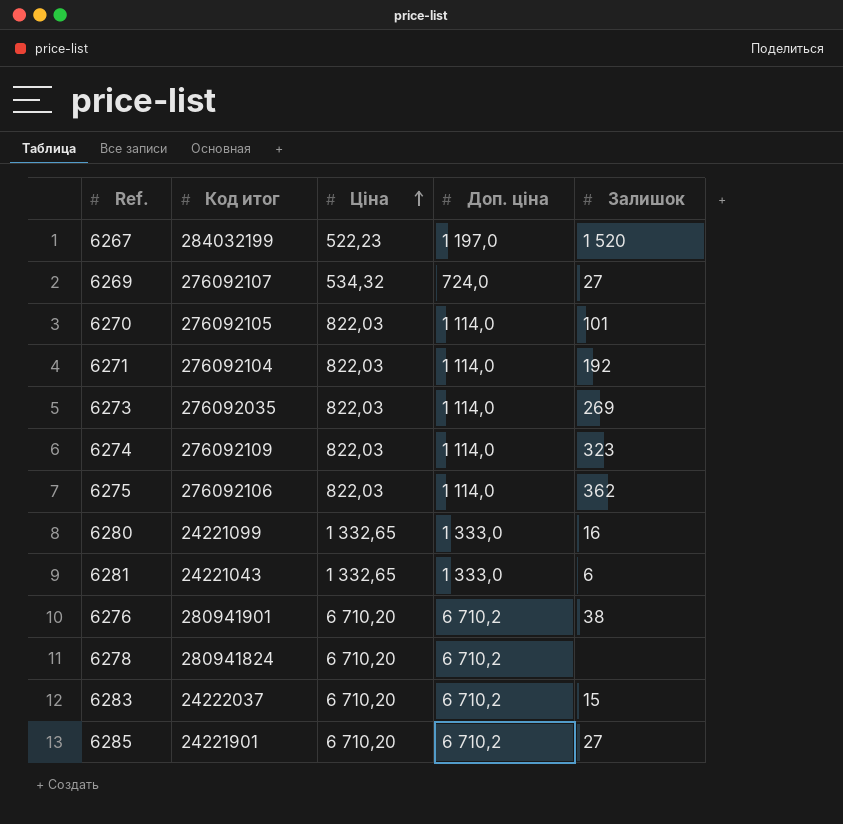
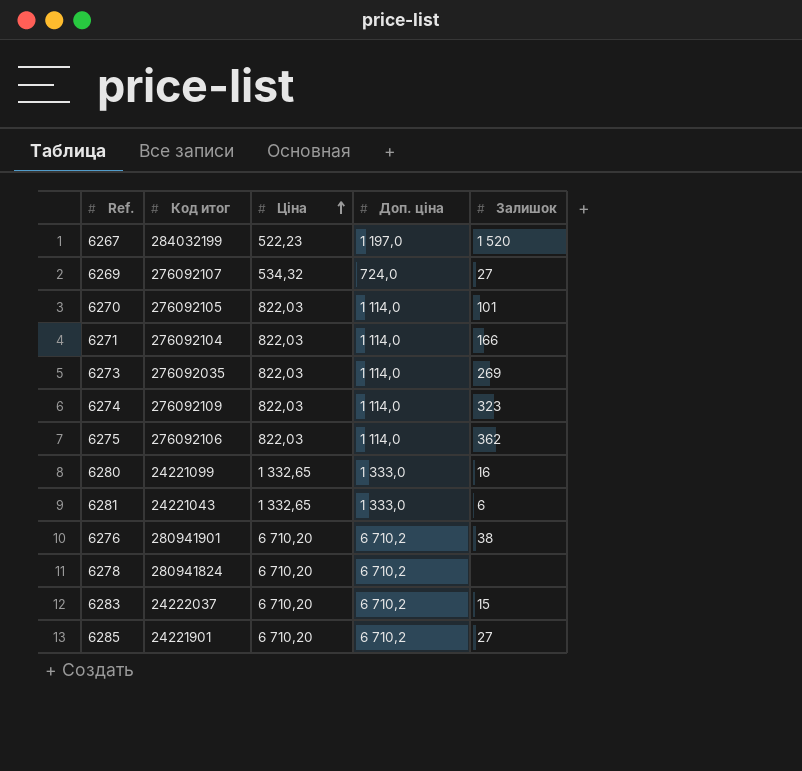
6271 | Залишок: 192 -> 166

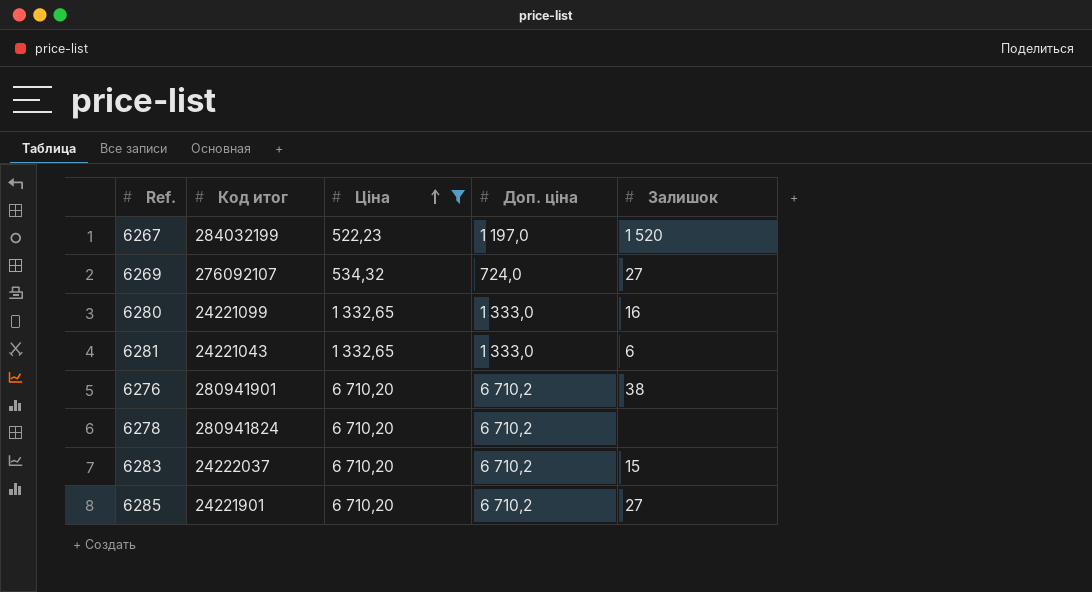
filter: none -> Ціна != 822,03

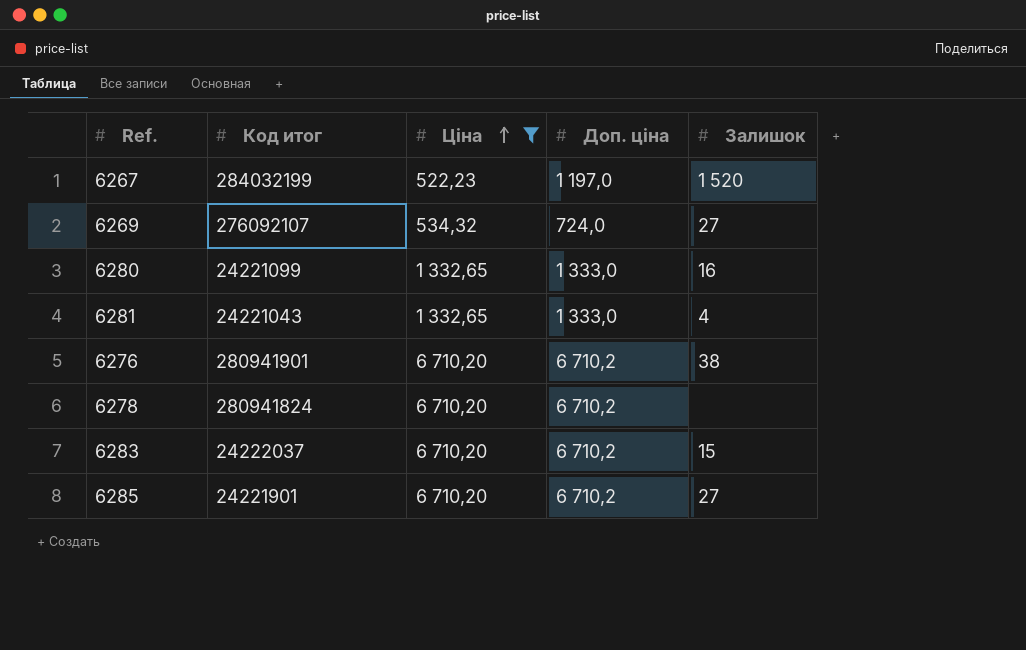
6281 | Залишок: 6 -> 4

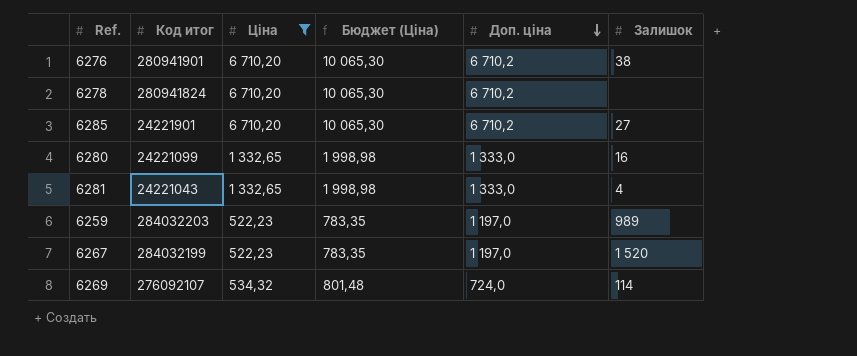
row order: Ціна ascending -> Доп. ціна descending
column Бюджет (Ціна) | formula: none -> [Ціна] * 1,5
row 6283: 24222037 | 6 710,20 | 6 710,2 | 15 -> none
row 6259: none -> 284032203 | 522,23 | 783,35 | 1 197,0 | 989
6269 | Залишок: 27 -> 114

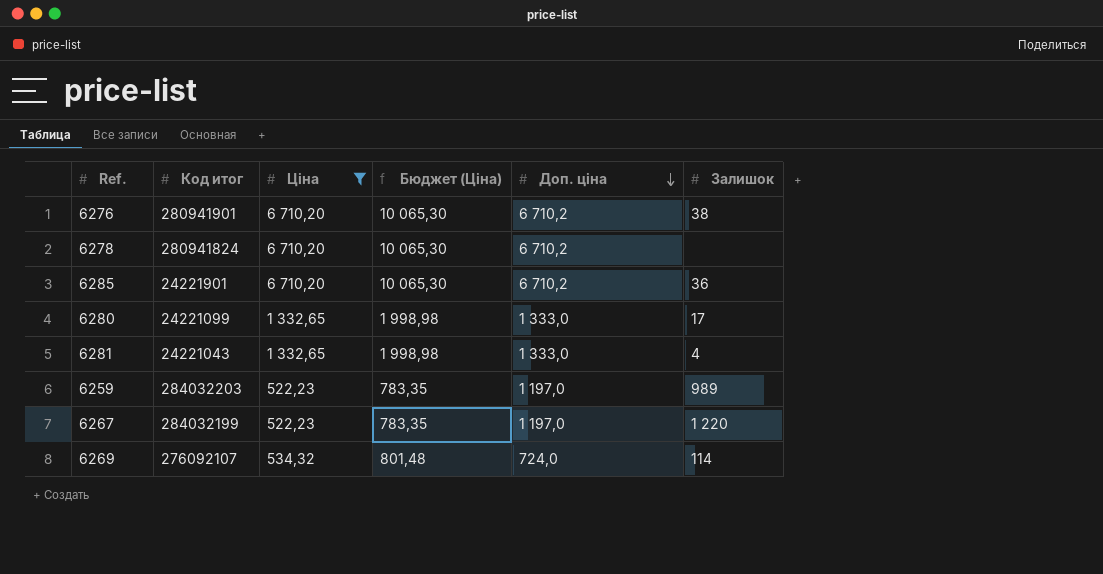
6285 | Залишок: 27 -> 36
6280 | Залишок: 16 -> 17
6267 | Залишок: 1 520 -> 1 220

